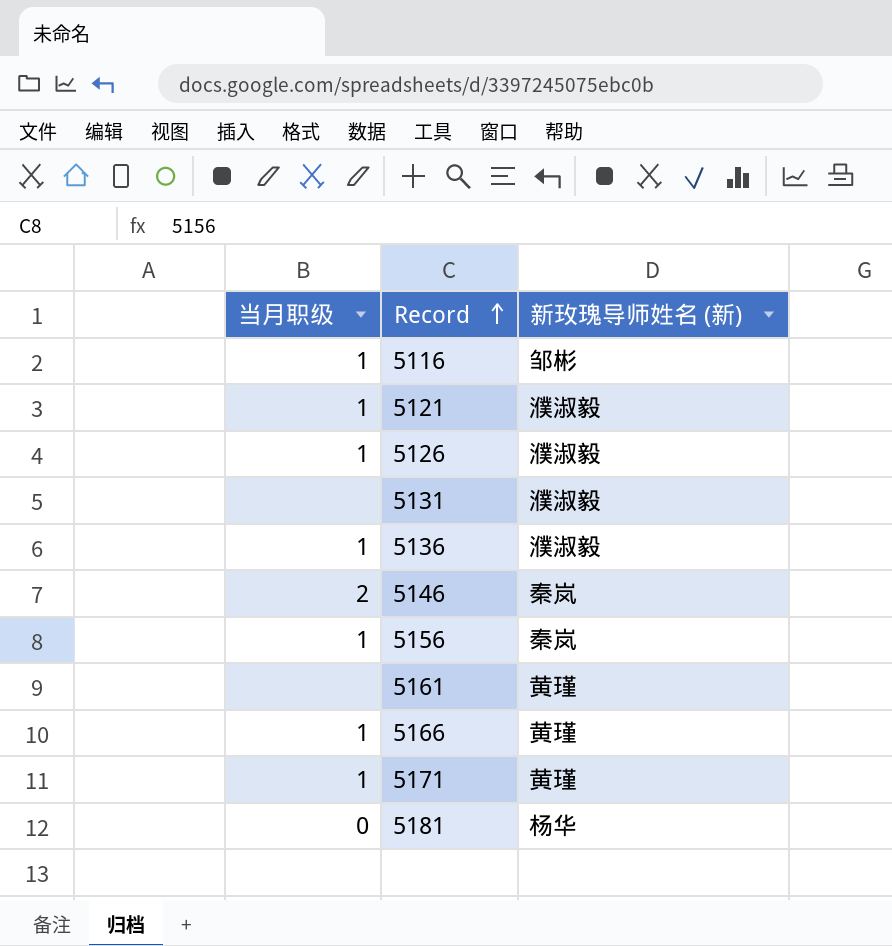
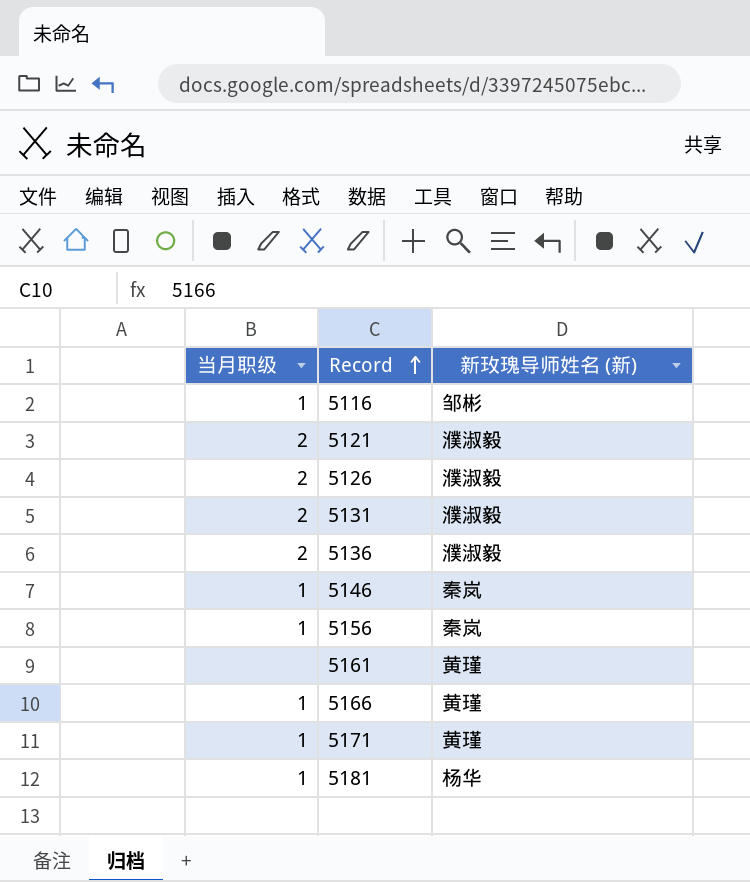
5121 | 当月职级: 1 -> 2
5126 | 当月职级: 1 -> 2
5131 | 当月职级: none -> 2
5136 | 当月职级: 1 -> 2
5146 | 当月职级: 2 -> 1
5181 | 当月职级: 0 -> 1

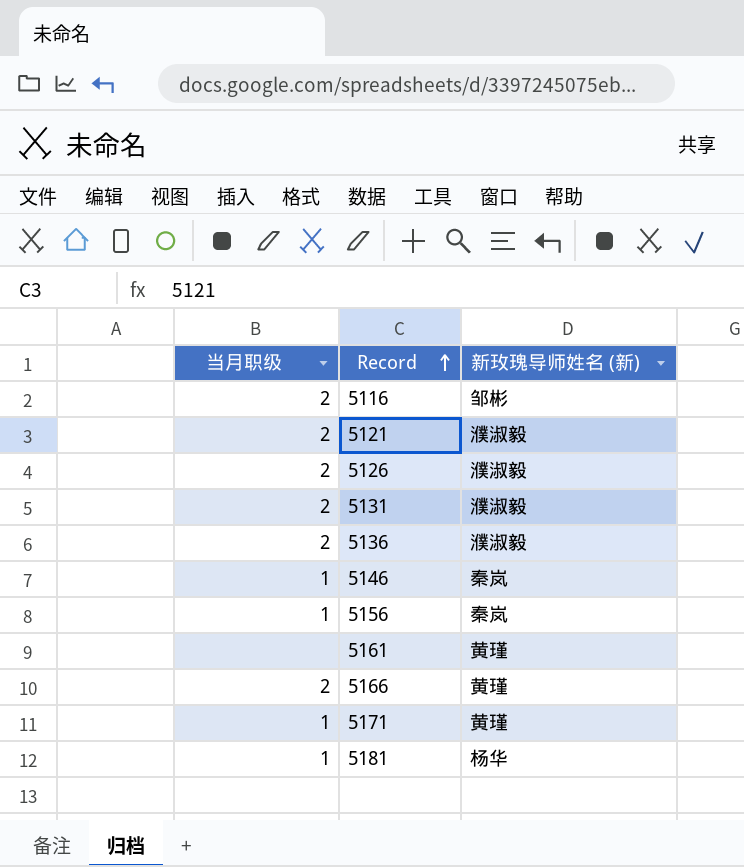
5116 | 当月职级: 1 -> 2
5166 | 当月职级: 1 -> 2

